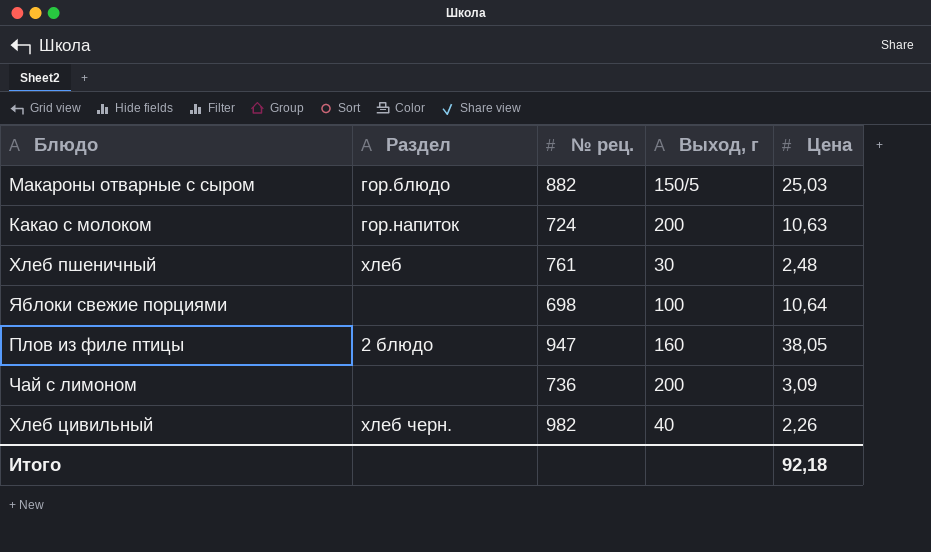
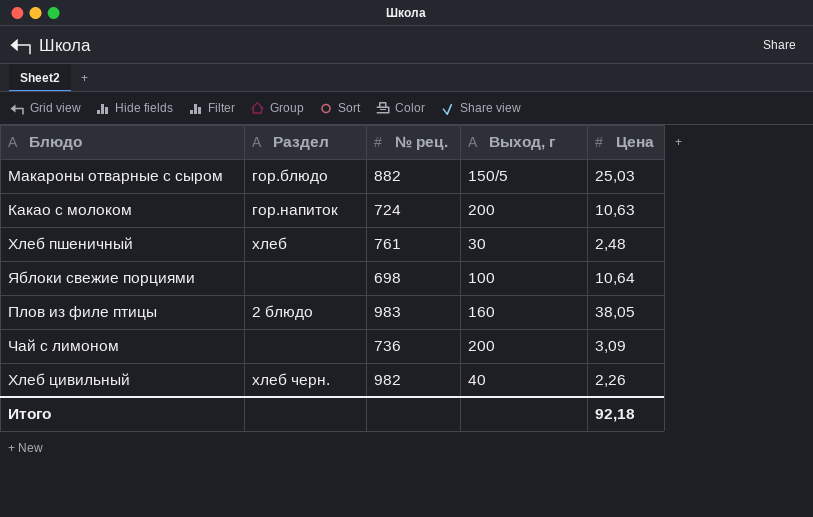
Плов из филе птицы | № рец.: 947 -> 983

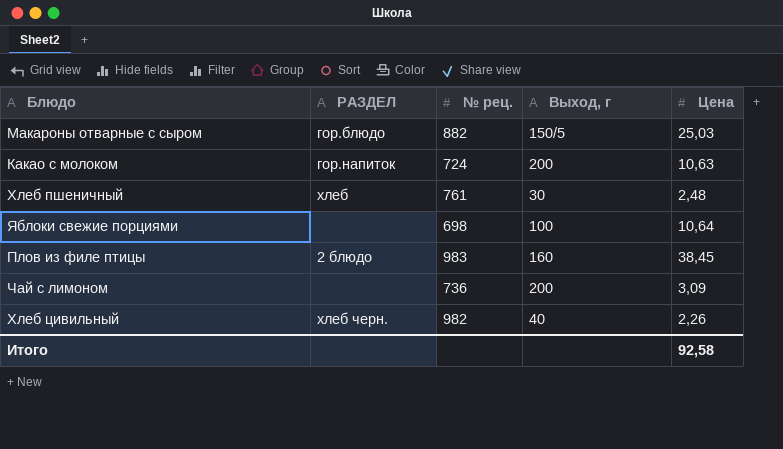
column name: Раздел -> РАЗДЕЛ
Плов из филе птицы | Цена: 38,05 -> 38,45
Итого | Цена: 92,18 -> 92,58

